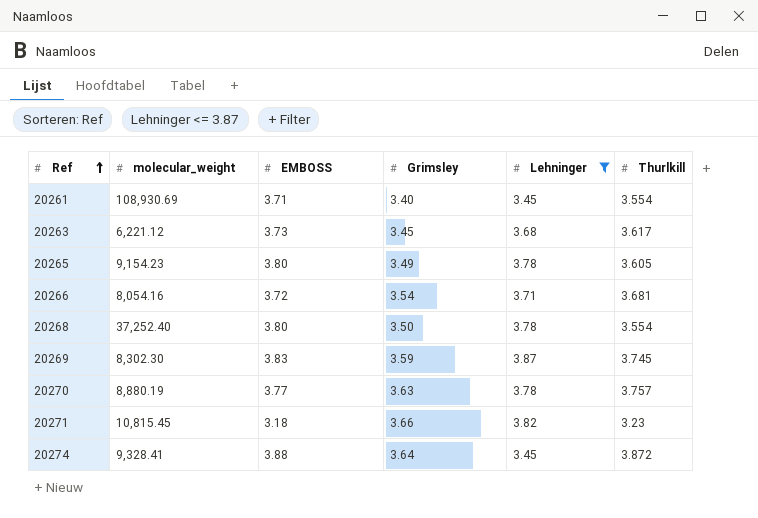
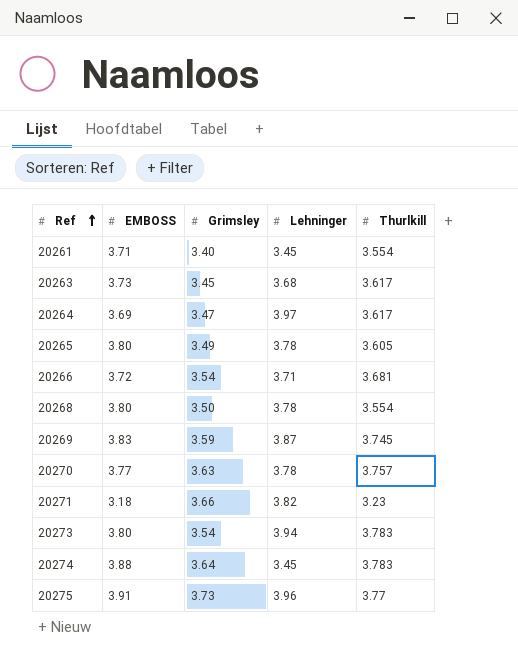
filter: Lehninger <= 3.87 -> none
column molecular_weight | position: 2 -> none
20274 | Thurlkill: 3.872 -> 3.783

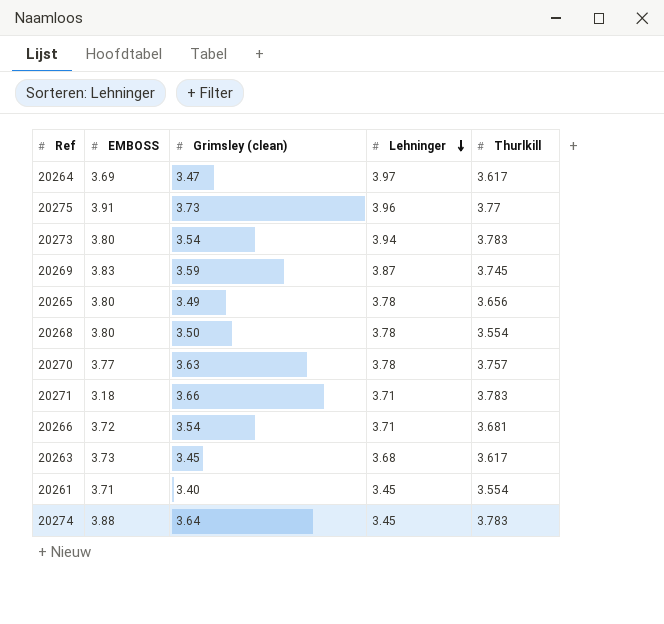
row order: Ref ascending -> Lehninger descending
column name: Grimsley -> Grimsley (clean)
20265 | Thurlkill: 3.605 -> 3.656
20271 | Lehninger: 3.82 -> 3.71
20271 | Thurlkill: 3.23 -> 3.783

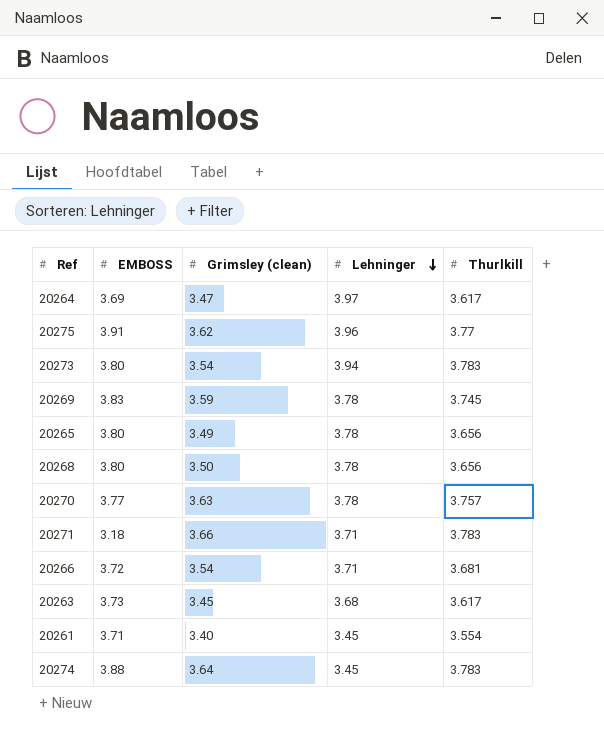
20275 | Grimsley (clean): 3.73 -> 3.62
20269 | Lehninger: 3.87 -> 3.78
20268 | Thurlkill: 3.554 -> 3.656

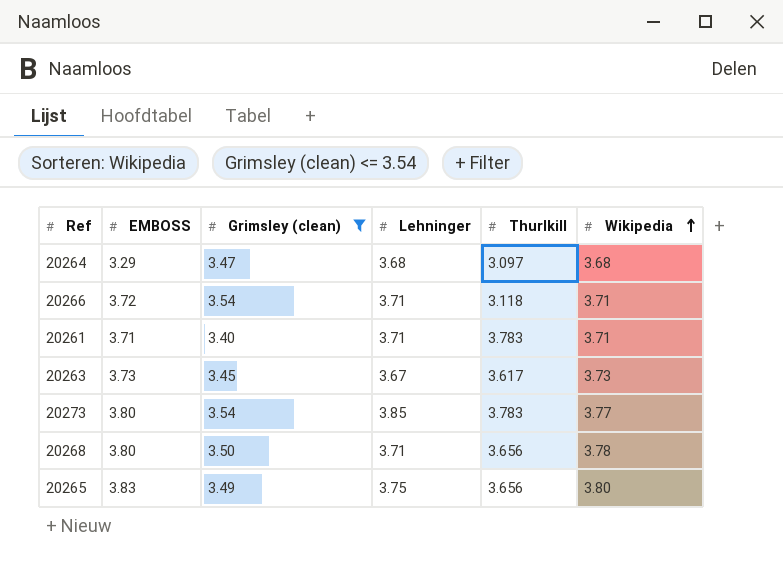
filter: none -> Grimsley (clean) <= 3.54
row order: Lehninger descending -> Wikipedia ascending
column Wikipedia | position: none -> 6
20264 | EMBOSS: 3.69 -> 3.29
20264 | Lehninger: 3.97 -> 3.68
20264 | Thurlkill: 3.617 -> 3.097
20266 | Thurlkill: 3.681 -> 3.118
20261 | Lehninger: 3.45 -> 3.71
20261 | Thurlkill: 3.554 -> 3.783
20263 | Lehninger: 3.68 -> 3.67
20273 | Lehninger: 3.94 -> 3.85
20268 | Lehninger: 3.78 -> 3.71
20265 | EMBOSS: 3.80 -> 3.83
20265 | Lehninger: 3.78 -> 3.75

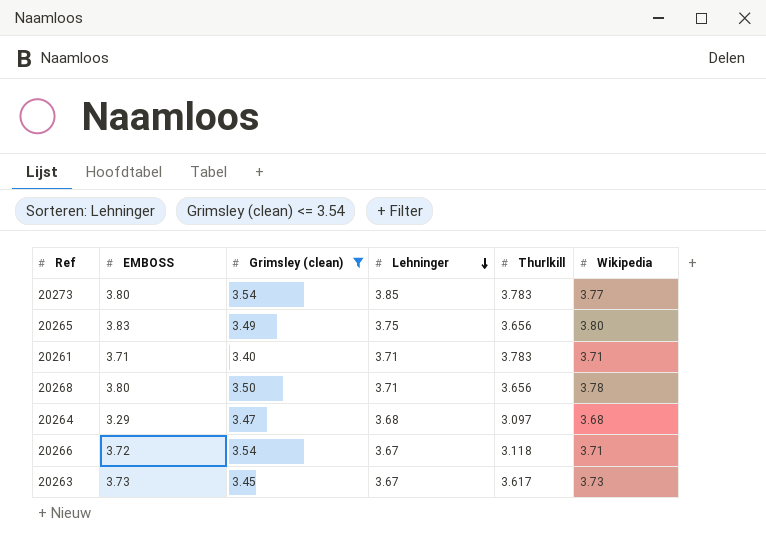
row order: Wikipedia ascending -> Lehninger descending
20266 | Lehninger: 3.71 -> 3.67

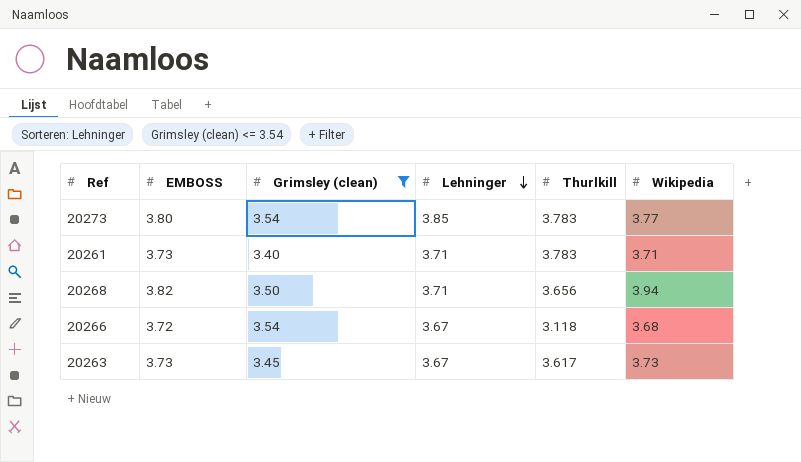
row 20265: 3.83 | 3.49 | 3.75 | 3.656 | 3.80 -> none
row 20264: 3.29 | 3.47 | 3.68 | 3.097 | 3.68 -> none
20261 | EMBOSS: 3.71 -> 3.73
20268 | EMBOSS: 3.80 -> 3.82
20268 | Wikipedia: 3.78 -> 3.94
20266 | Wikipedia: 3.71 -> 3.68

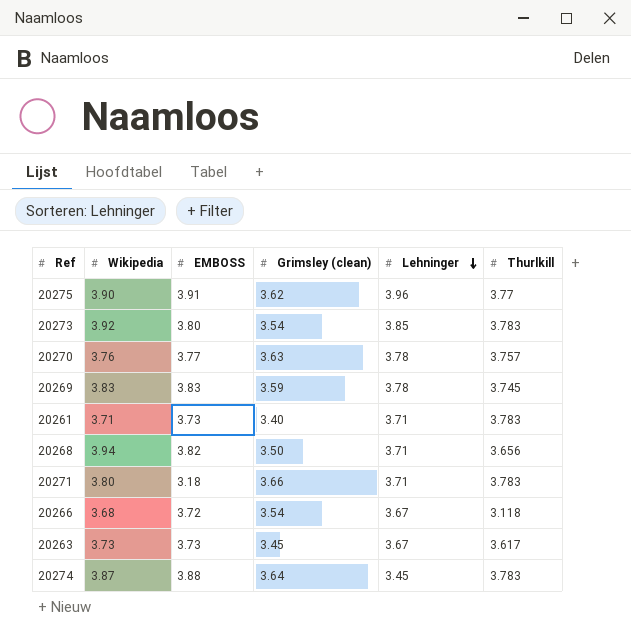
filter: Grimsley (clean) <= 3.54 -> none
column Wikipedia | position: 6 -> 2
20273 | Wikipedia: 3.77 -> 3.92

